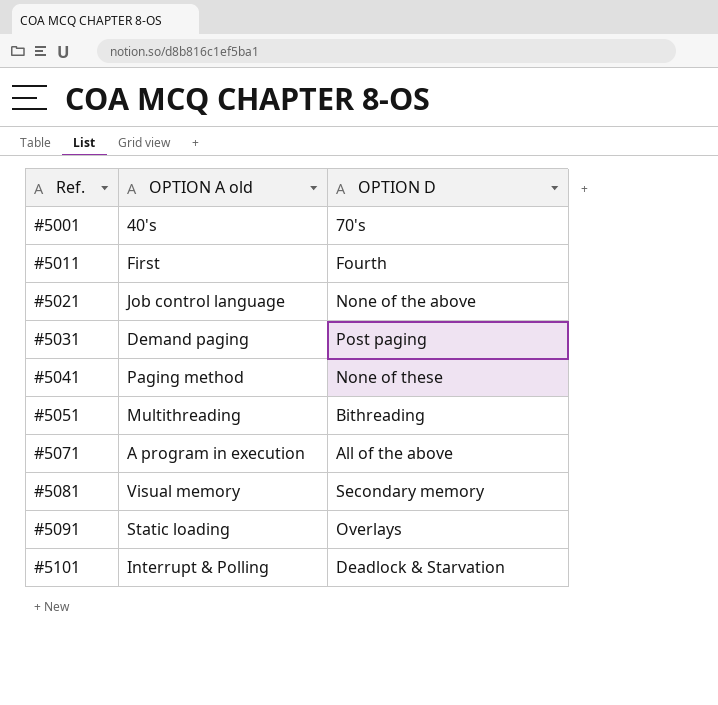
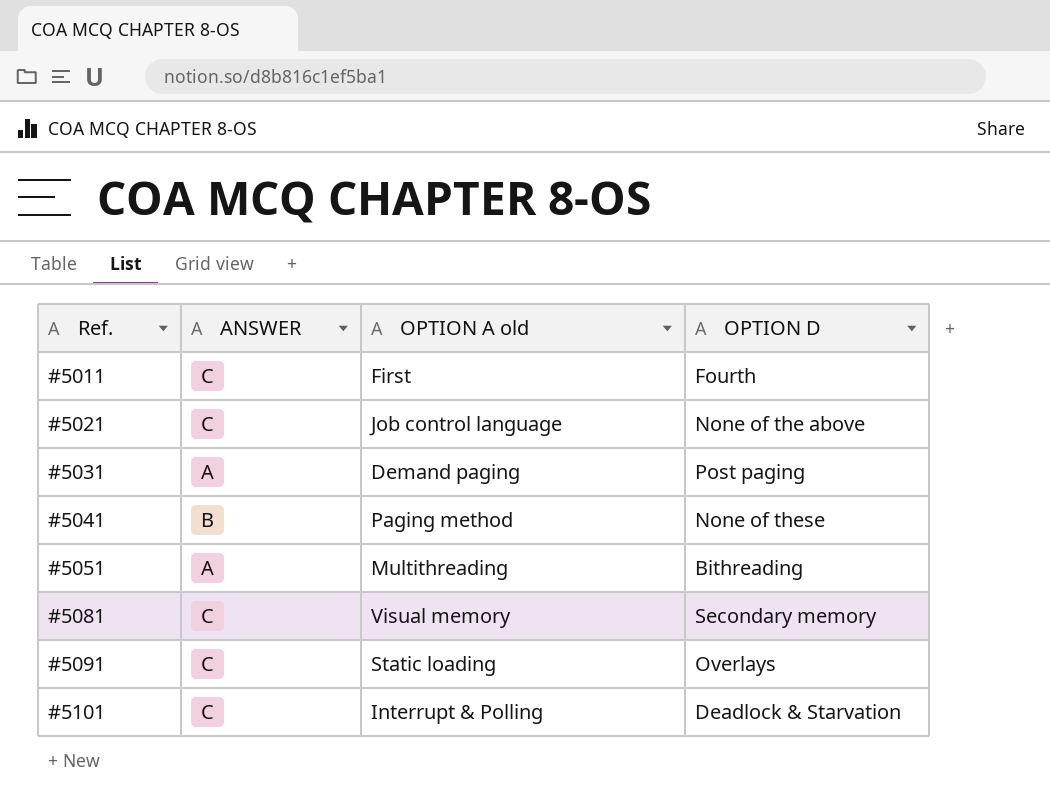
column ANSWER | position: none -> 2
row #5001: 40's | 70's -> none
row #5071: A program in execution | All of the above -> none

